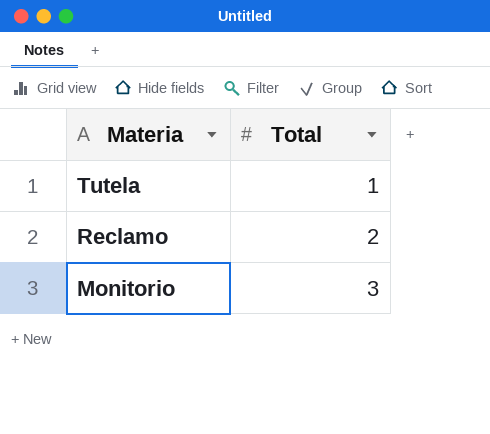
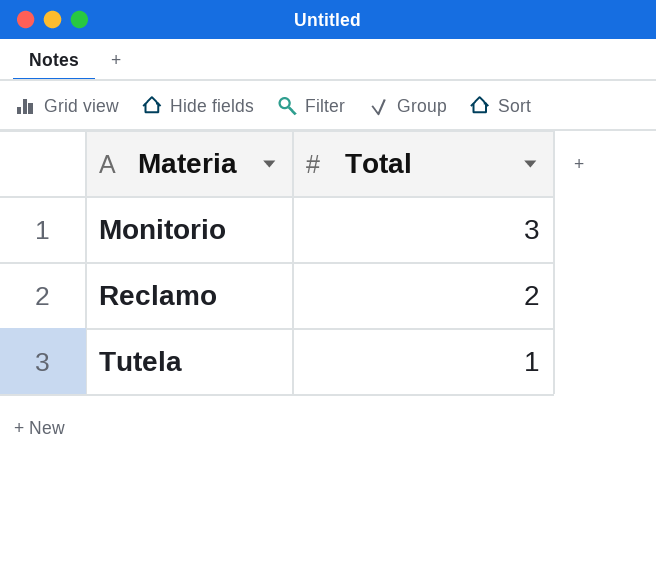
row order: Materia descending -> Materia ascending

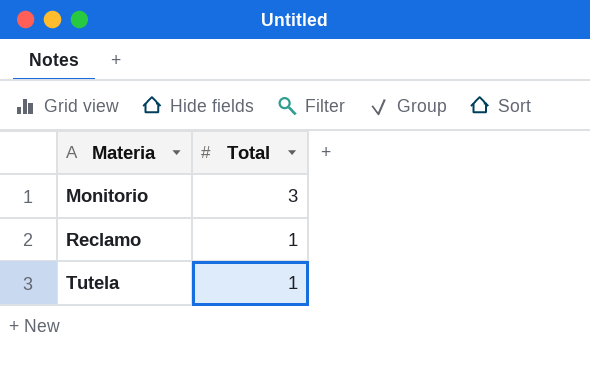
Reclamo | Total: 2 -> 1

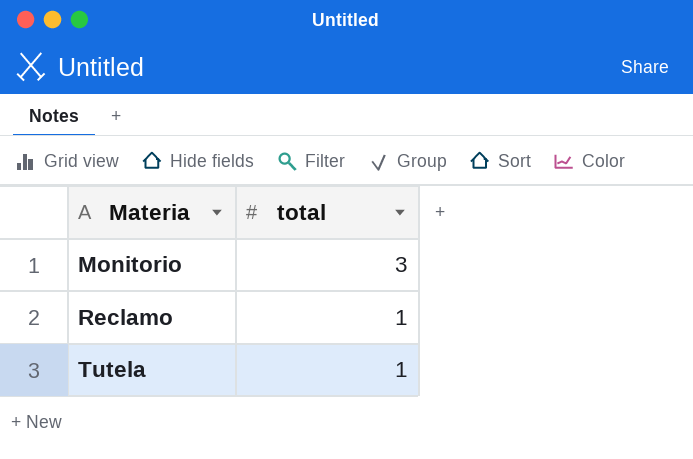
column name: Total -> total

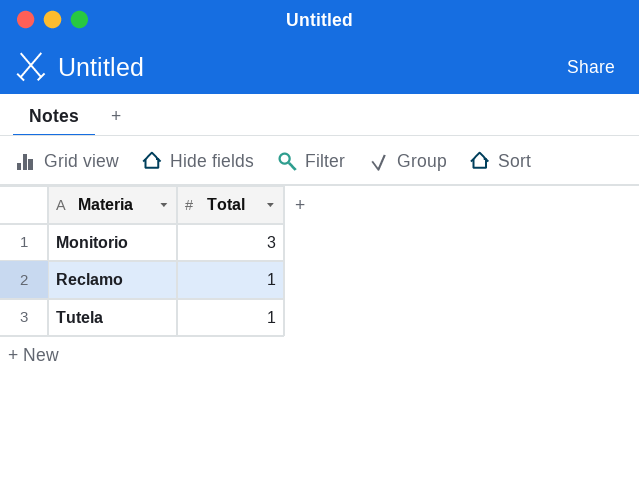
column name: total -> Total

